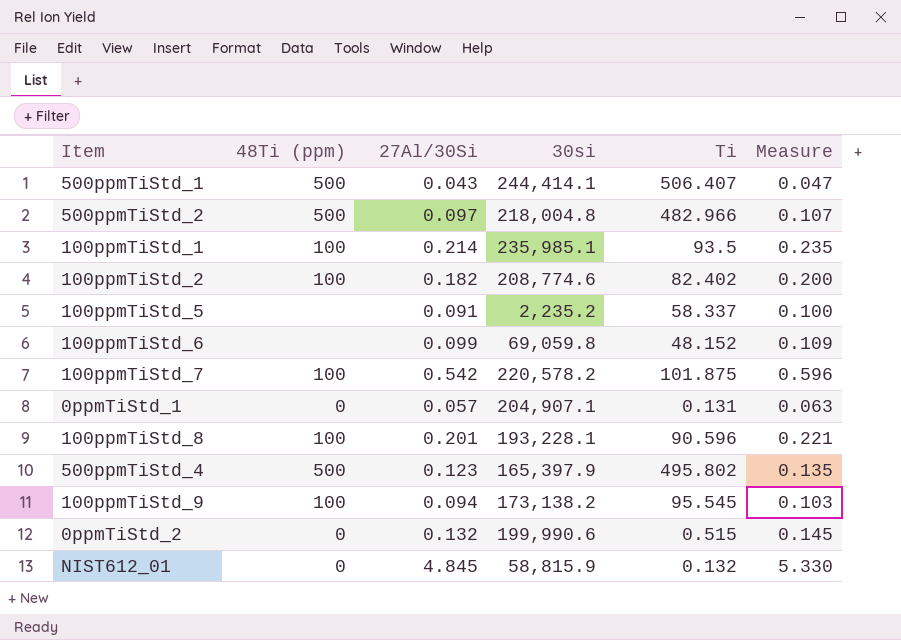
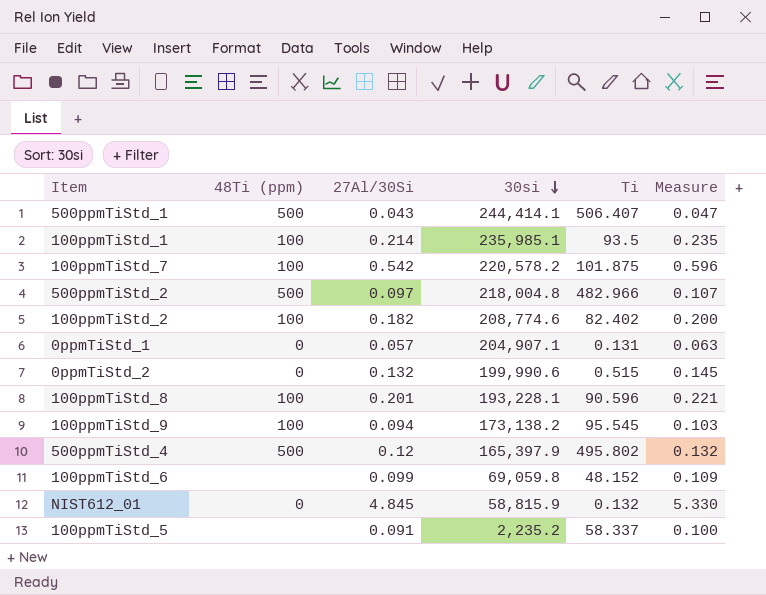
row order: none -> 30si descending
500ppmTiStd_4 | 27Al/30Si: 0.123 -> 0.12
500ppmTiStd_4 | Measure: 0.135 -> 0.132

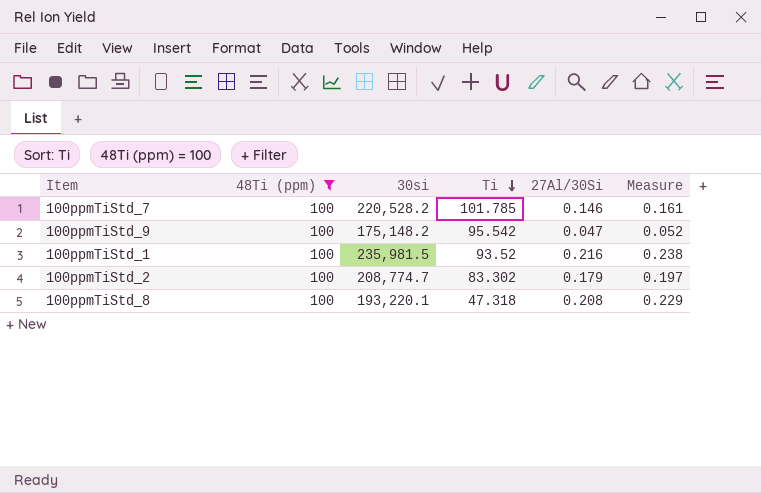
filter: none -> 48Ti (ppm) = 100
row order: 30si descending -> Ti descending
column 27Al/30Si | position: 3 -> 5
100ppmTiStd_7 | 30si: 220,578.2 -> 220,528.2
100ppmTiStd_7 | Ti: 101.875 -> 101.785
100ppmTiStd_7 | 27Al/30Si: 0.542 -> 0.146
100ppmTiStd_7 | Measure: 0.596 -> 0.161
100ppmTiStd_9 | 30si: 173,138.2 -> 175,148.2
100ppmTiStd_9 | Ti: 95.545 -> 95.542
100ppmTiStd_9 | 27Al/30Si: 0.094 -> 0.047
100ppmTiStd_9 | Measure: 0.103 -> 0.052
100ppmTiStd_1 | 30si: 235,985.1 -> 235,981.5
100ppmTiStd_1 | Ti: 93.5 -> 93.52
100ppmTiStd_1 | 27Al/30Si: 0.214 -> 0.216
100ppmTiStd_1 | Measure: 0.235 -> 0.238
100ppmTiStd_2 | 30si: 208,774.6 -> 208,774.7
100ppmTiStd_2 | Ti: 82.402 -> 83.302
100ppmTiStd_2 | 27Al/30Si: 0.182 -> 0.179
100ppmTiStd_2 | Measure: 0.200 -> 0.197
100ppmTiStd_8 | 30si: 193,228.1 -> 193,220.1
100ppmTiStd_8 | Ti: 90.596 -> 47.318
100ppmTiStd_8 | 27Al/30Si: 0.201 -> 0.208
100ppmTiStd_8 | Measure: 0.221 -> 0.229

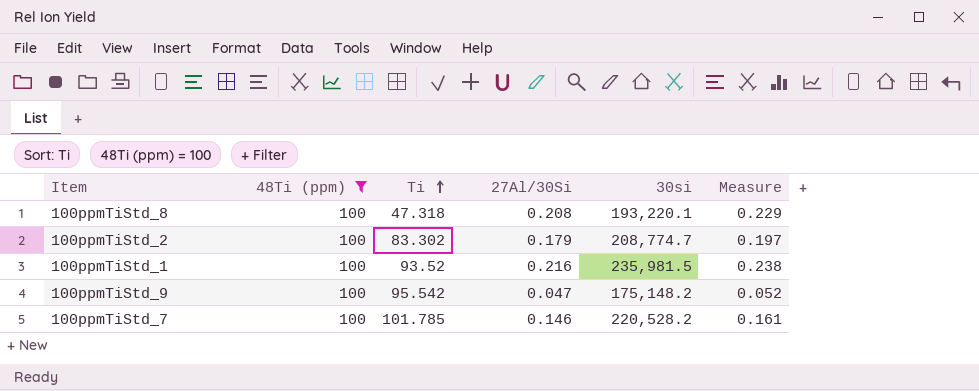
row order: Ti descending -> Ti ascending
column 30si | position: 3 -> 5

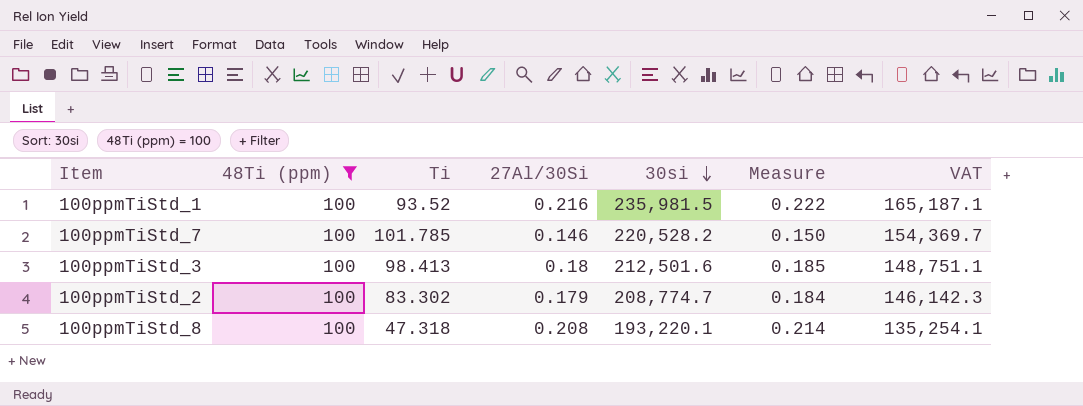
row order: Ti ascending -> 30si descending
column Measure | formula: [27Al/30Si] * 1.1 -> [27Al/30Si] * 1.03
column VAT | formula: none -> [30si] * 0.7
row 100ppmTiStd_9: 100 | 95.542 | 0.047 | 175,148.2 | 0.052 -> none
row 100ppmTiStd_3: none -> 100 | 98.413 | 0.18 | 212,501.6 | 0.185 | 148,751.1

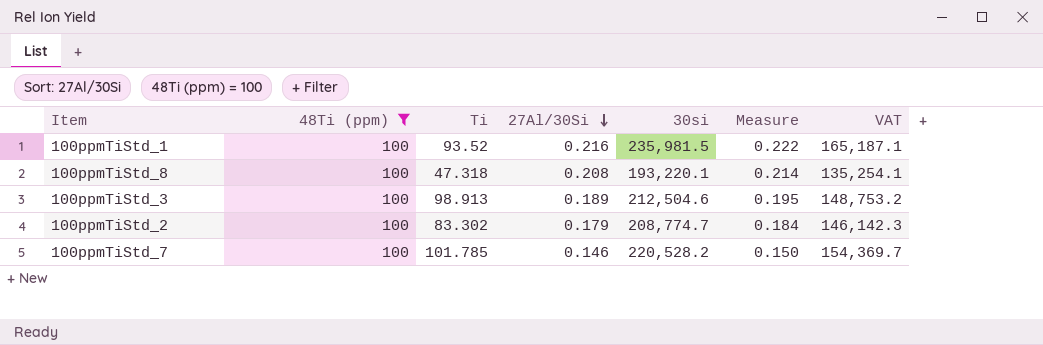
row order: 30si descending -> 27Al/30Si descending
100ppmTiStd_3 | Ti: 98.413 -> 98.913
100ppmTiStd_3 | 27Al/30Si: 0.18 -> 0.189
100ppmTiStd_3 | 30si: 212,501.6 -> 212,504.6
100ppmTiStd_3 | Measure: 0.185 -> 0.195
100ppmTiStd_3 | VAT: 148,751.1 -> 148,753.2

